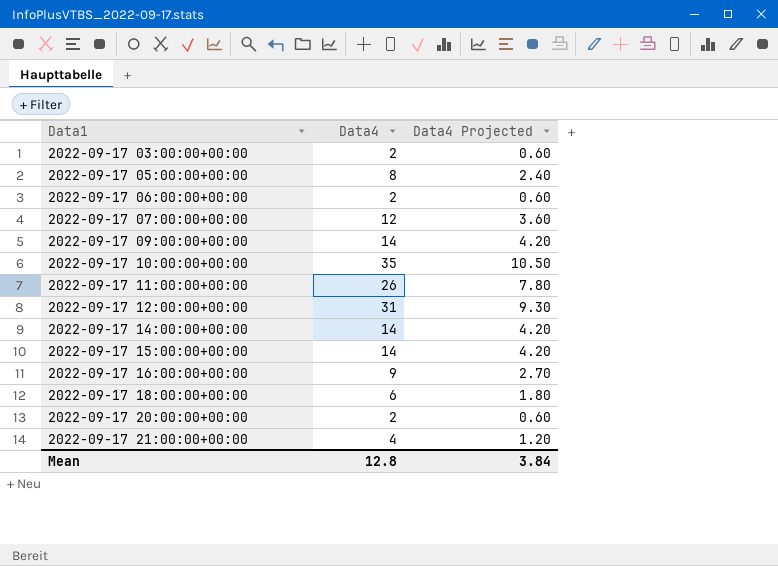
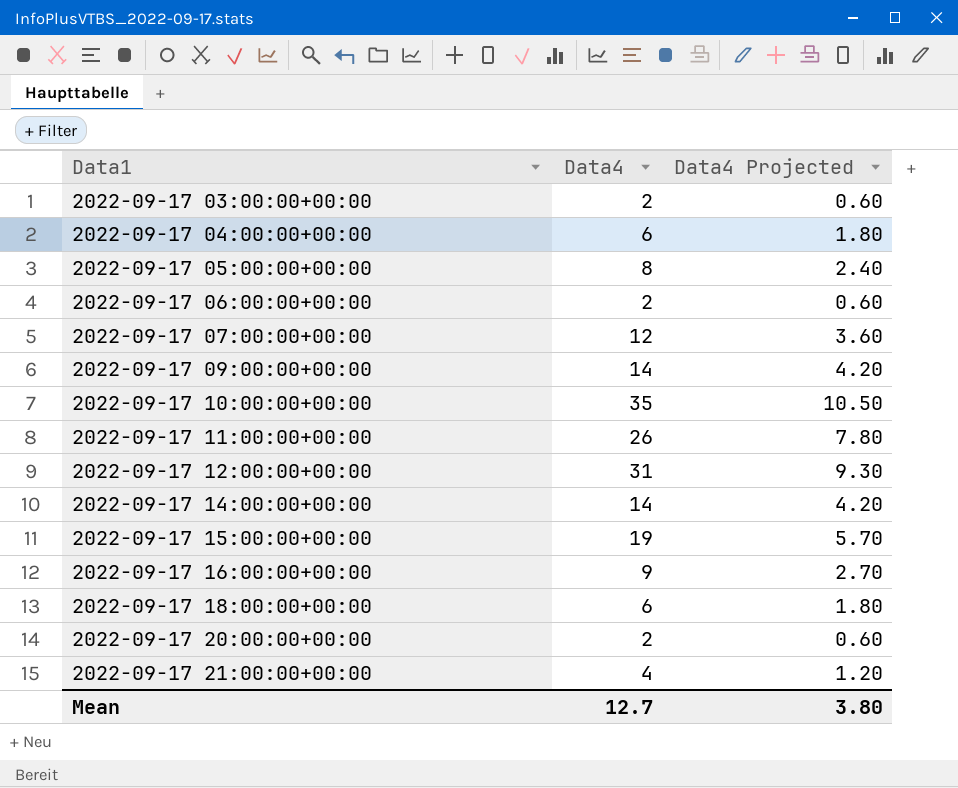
row 2022-09-17 04:00:00+00:00: none -> 6 | 1.80
2022-09-17 15:00:00+00:00 | Data4: 14 -> 19
2022-09-17 15:00:00+00:00 | Data4 Projected: 4.20 -> 5.70
Mean | Data4: 12.8 -> 12.7
Mean | Data4 Projected: 3.84 -> 3.80

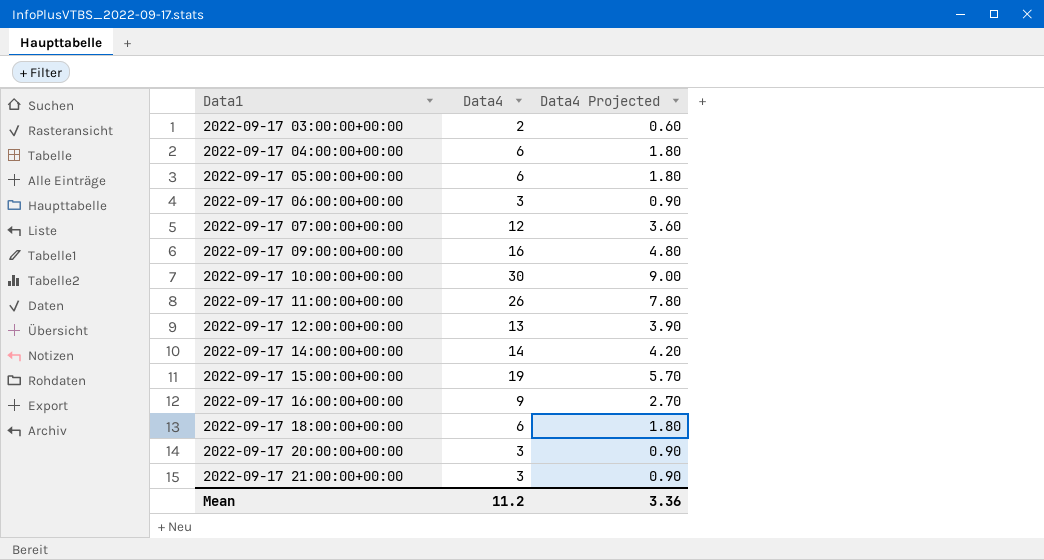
2022-09-17 05:00:00+00:00 | Data4: 8 -> 6
2022-09-17 05:00:00+00:00 | Data4 Projected: 2.40 -> 1.80
2022-09-17 06:00:00+00:00 | Data4: 2 -> 3
2022-09-17 06:00:00+00:00 | Data4 Projected: 0.60 -> 0.90
2022-09-17 09:00:00+00:00 | Data4: 14 -> 16
2022-09-17 09:00:00+00:00 | Data4 Projected: 4.20 -> 4.80
2022-09-17 10:00:00+00:00 | Data4: 35 -> 30
2022-09-17 10:00:00+00:00 | Data4 Projected: 10.50 -> 9.00
2022-09-17 12:00:00+00:00 | Data4: 31 -> 13
2022-09-17 12:00:00+00:00 | Data4 Projected: 9.30 -> 3.90
2022-09-17 20:00:00+00:00 | Data4: 2 -> 3
2022-09-17 20:00:00+00:00 | Data4 Projected: 0.60 -> 0.90
2022-09-17 21:00:00+00:00 | Data4: 4 -> 3
2022-09-17 21:00:00+00:00 | Data4 Projected: 1.20 -> 0.90
Mean | Data4: 12.7 -> 11.2
Mean | Data4 Projected: 3.80 -> 3.36

